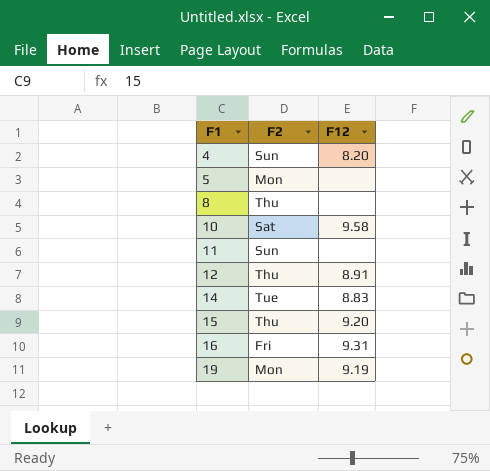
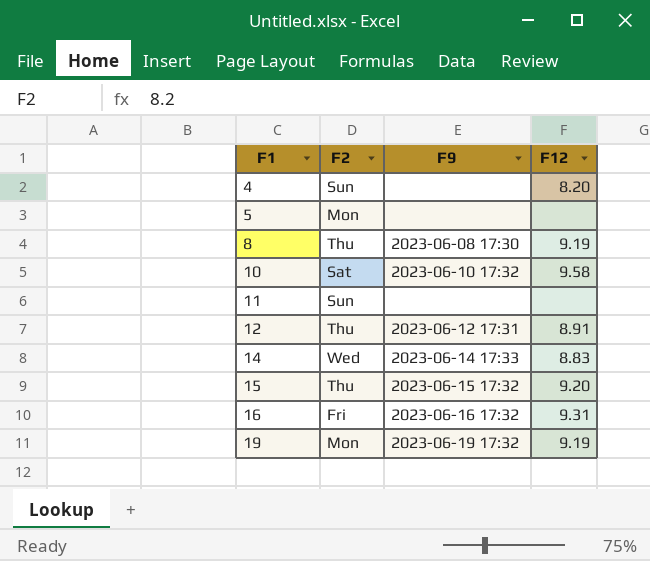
column F9 | position: none -> 3
8 | F12: none -> 9.19
14 | F2: Tue -> Wed

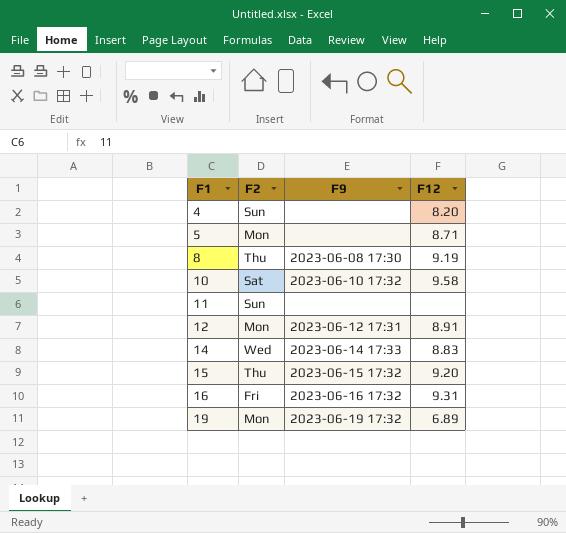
5 | F12: none -> 8.71
12 | F2: Thu -> Mon
19 | F12: 9.19 -> 6.89

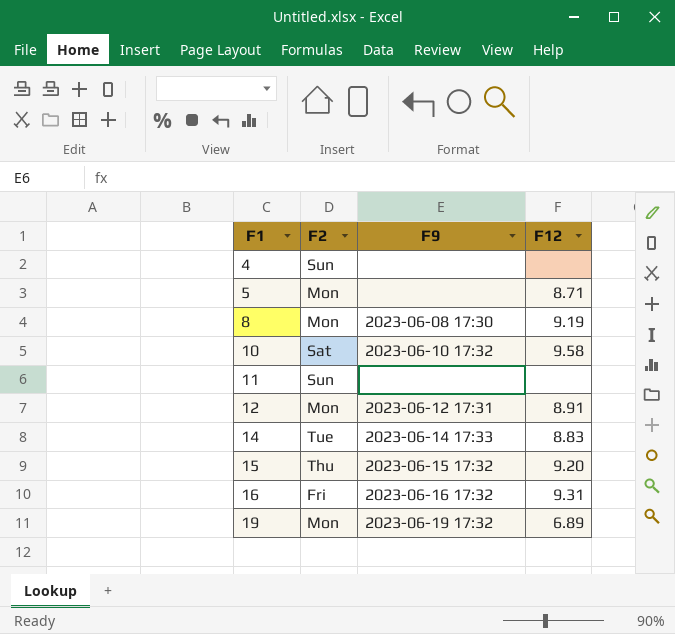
4 | F12: 8.20 -> none
8 | F2: Thu -> Mon
14 | F2: Wed -> Tue

